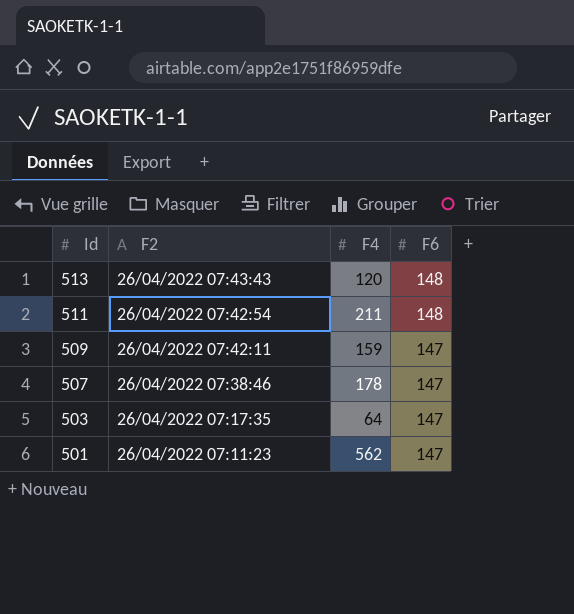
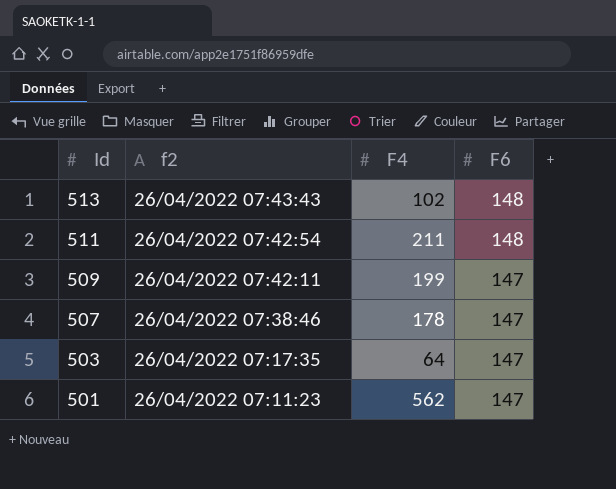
column name: F2 -> f2
513 | F4: 120 -> 102
509 | F4: 159 -> 199

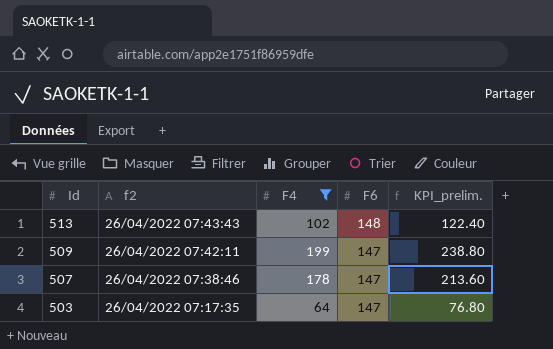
filter: none -> F4 <= 199
column KPI_prelim. | formula: none -> [F4] * 1.2

